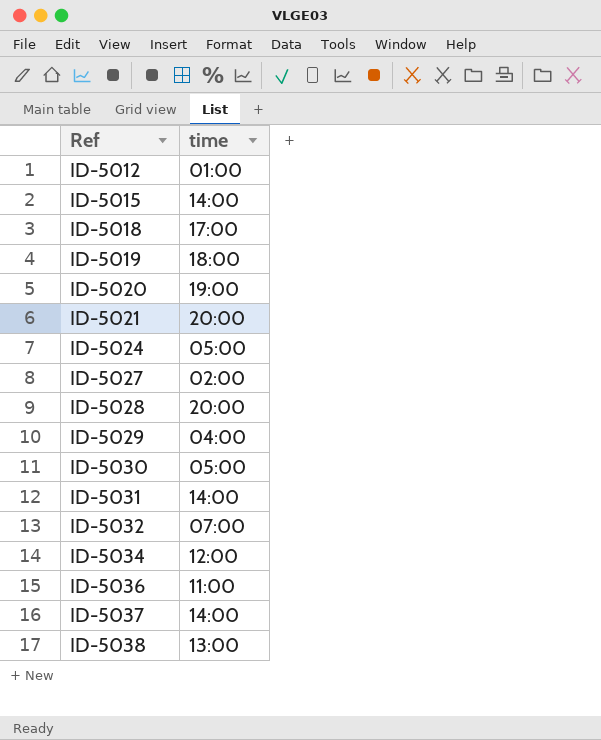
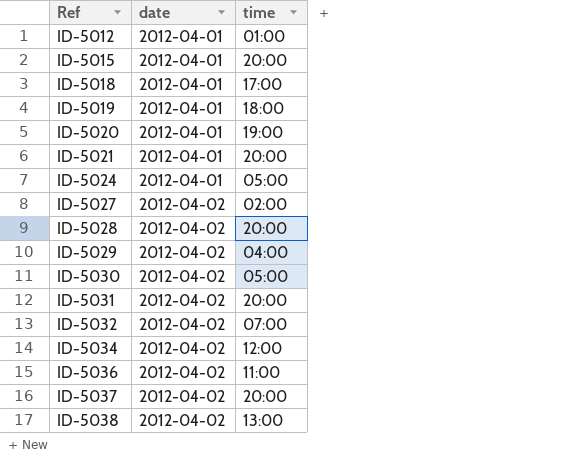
column date | position: none -> 2
ID-5015 | time: 14:00 -> 20:00
ID-5031 | time: 14:00 -> 20:00
ID-5037 | time: 14:00 -> 20:00

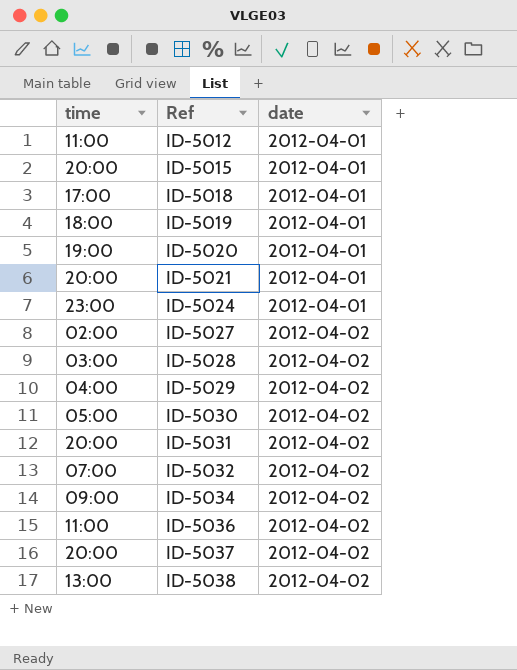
column time | position: 3 -> 1
ID-5012 | time: 01:00 -> 11:00
ID-5024 | time: 05:00 -> 23:00
ID-5028 | time: 20:00 -> 03:00
ID-5034 | time: 12:00 -> 09:00

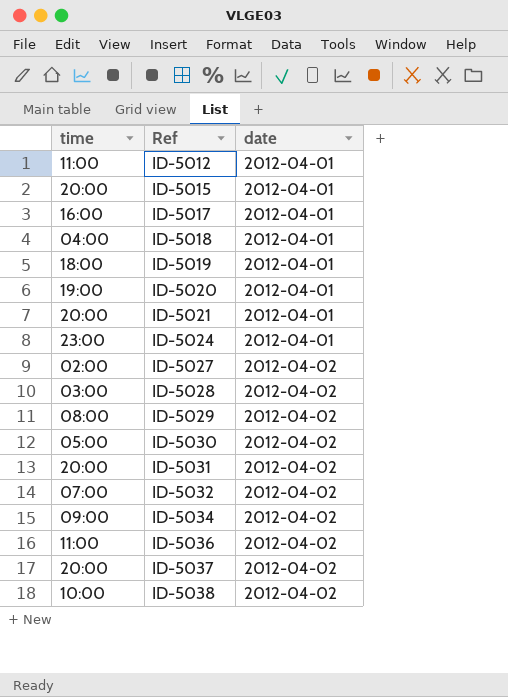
row ID-5017: none -> 16:00 | 2012-04-01
ID-5018 | time: 17:00 -> 04:00
ID-5029 | time: 04:00 -> 08:00
ID-5038 | time: 13:00 -> 10:00

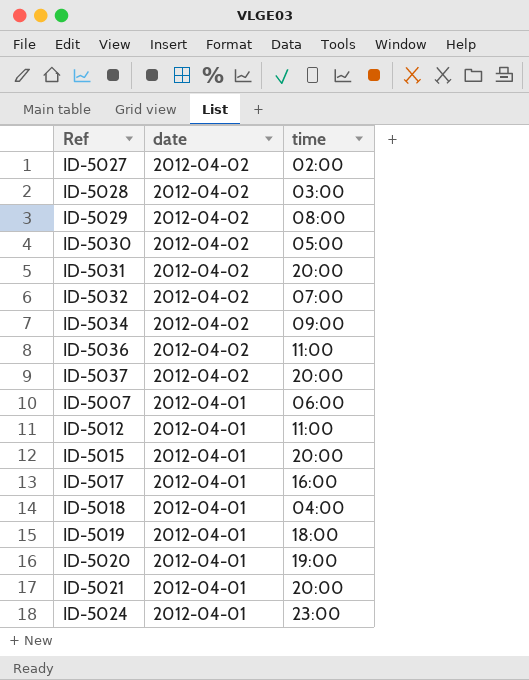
row order: Ref ascending -> date descending
column time | position: 1 -> 3
row ID-5038: 10:00 | 2012-04-02 -> none
row ID-5007: none -> 2012-04-01 | 06:00

